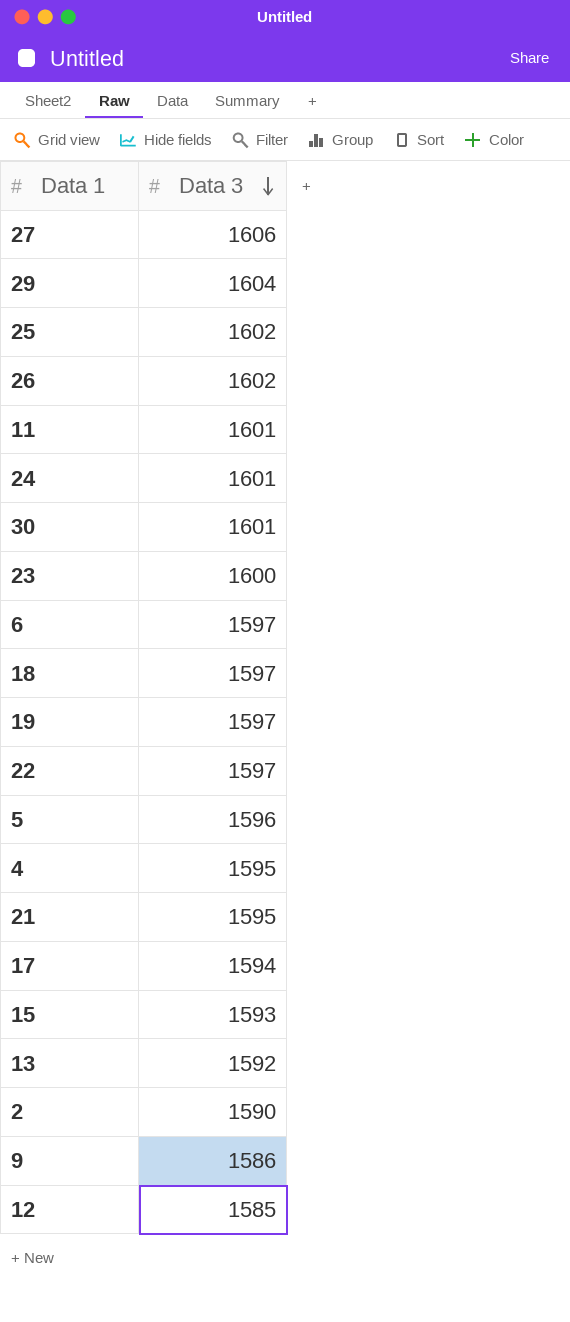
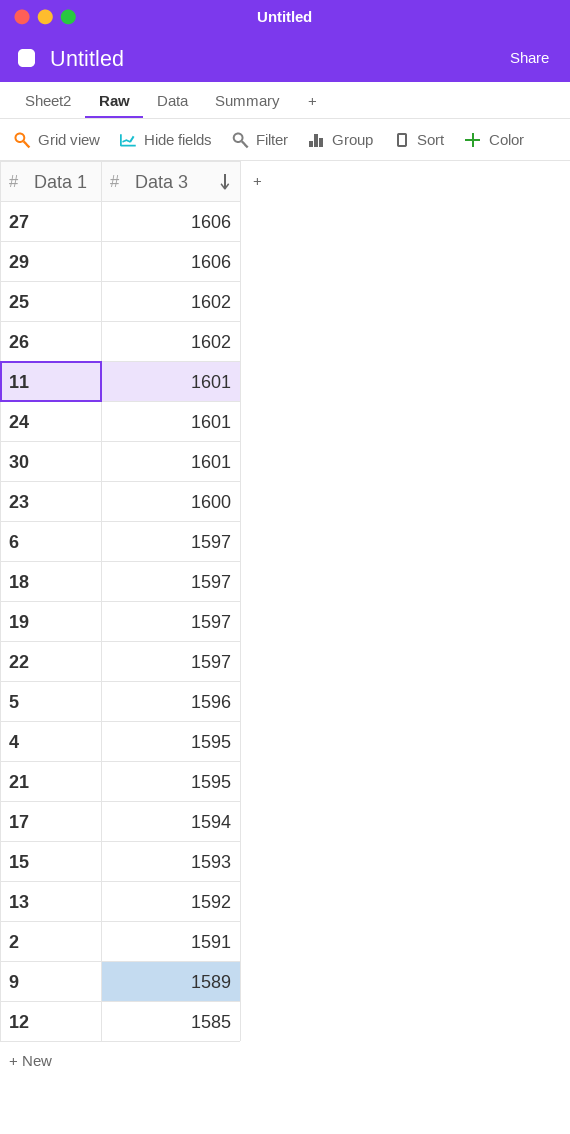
29 | Data 3: 1604 -> 1606
2 | Data 3: 1590 -> 1591
9 | Data 3: 1586 -> 1589

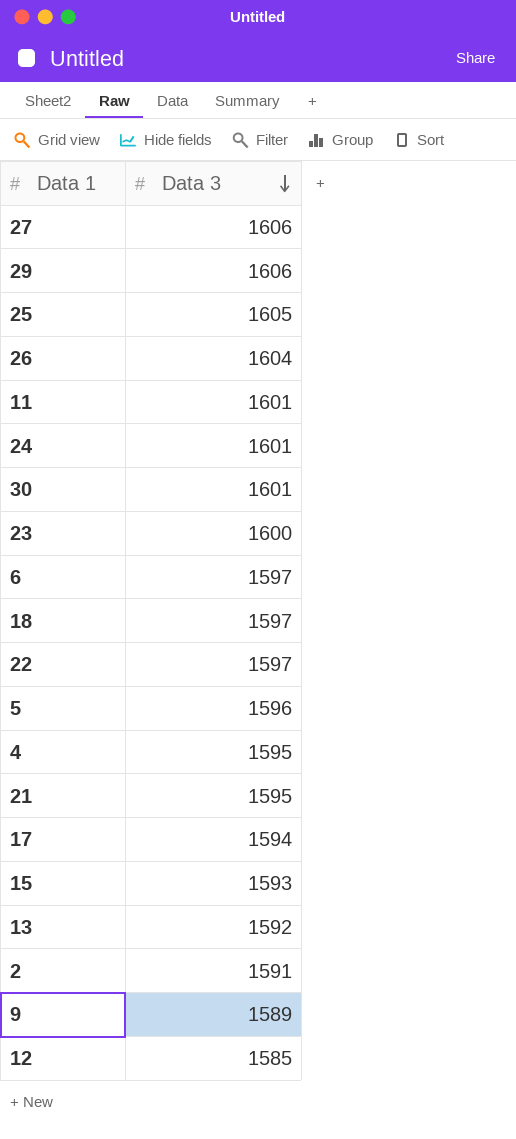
row 19: 1597 -> none
25 | Data 3: 1602 -> 1605
26 | Data 3: 1602 -> 1604

